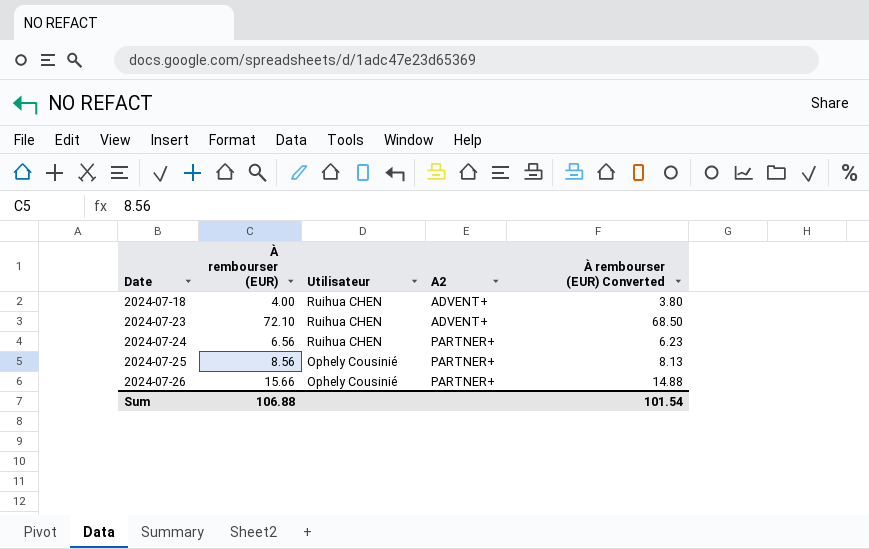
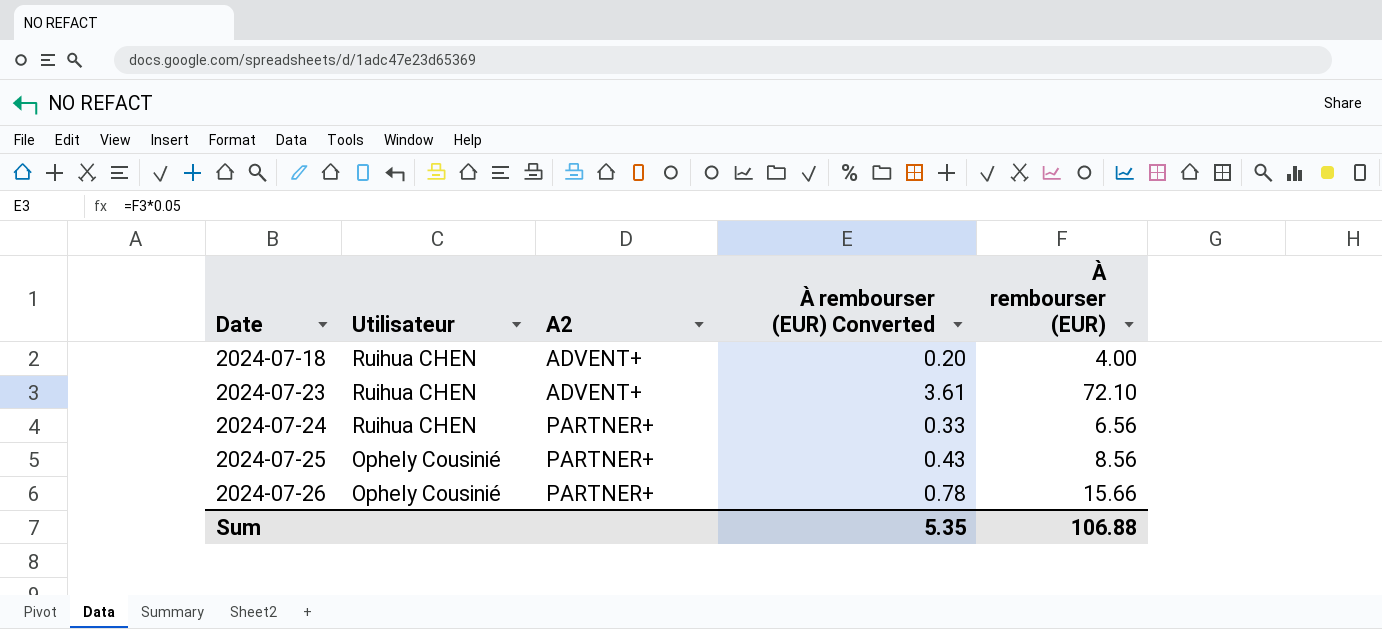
column À rembourser (EUR) Converted | formula: [À rembourser (EUR)] * 0.95 -> [À rembourser (EUR)] * 0.05
column À rembourser (EUR) | position: 2 -> 5
Sum | À rembourser (EUR) Converted: 101.54 -> 5.35

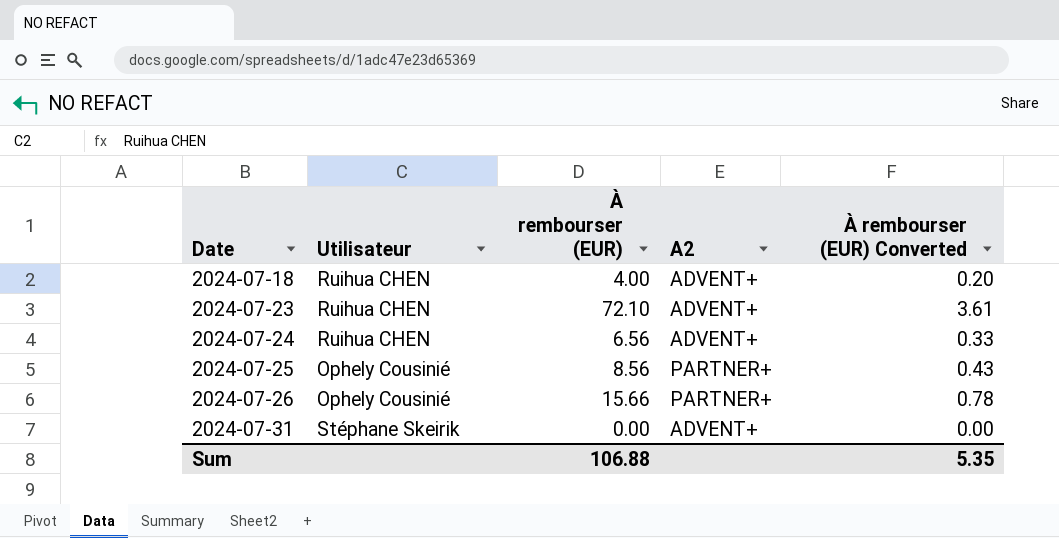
column À rembourser (EUR) | position: 5 -> 3
2024-07-24 | A2: PARTNER+ -> ADVENT+
row 2024-07-31: none -> Stéphane Skeirik | 0.00 | ADVENT+ | 0.00

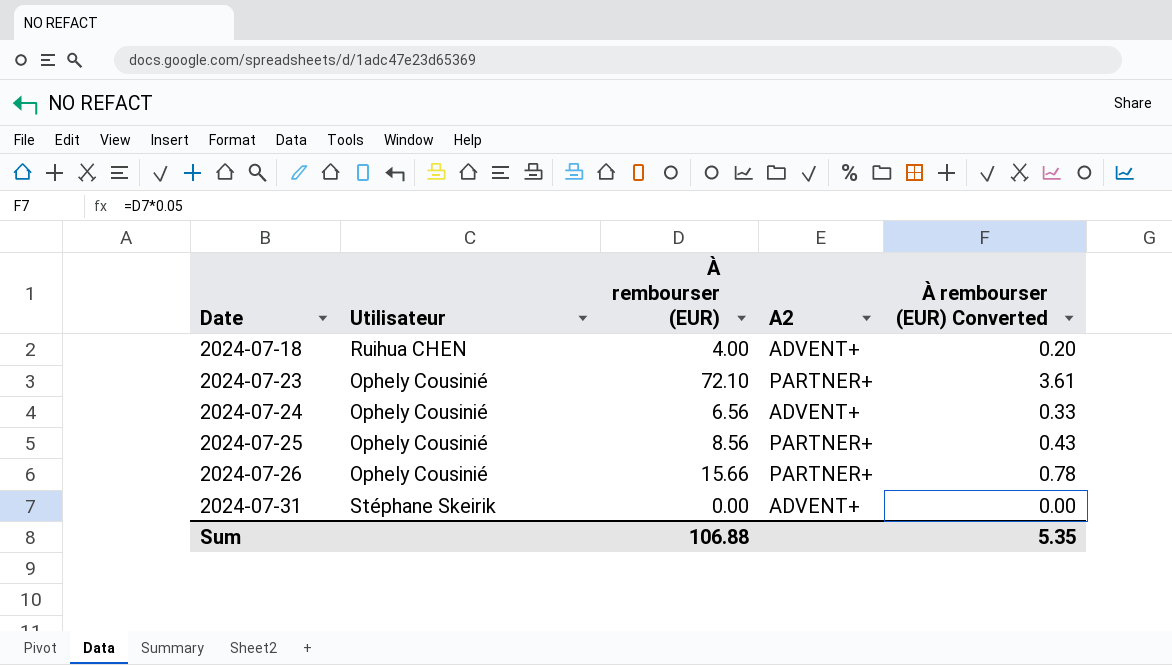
2024-07-23 | Utilisateur: Ruihua CHEN -> Ophely Cousinié
2024-07-23 | A2: ADVENT+ -> PARTNER+
2024-07-24 | Utilisateur: Ruihua CHEN -> Ophely Cousinié

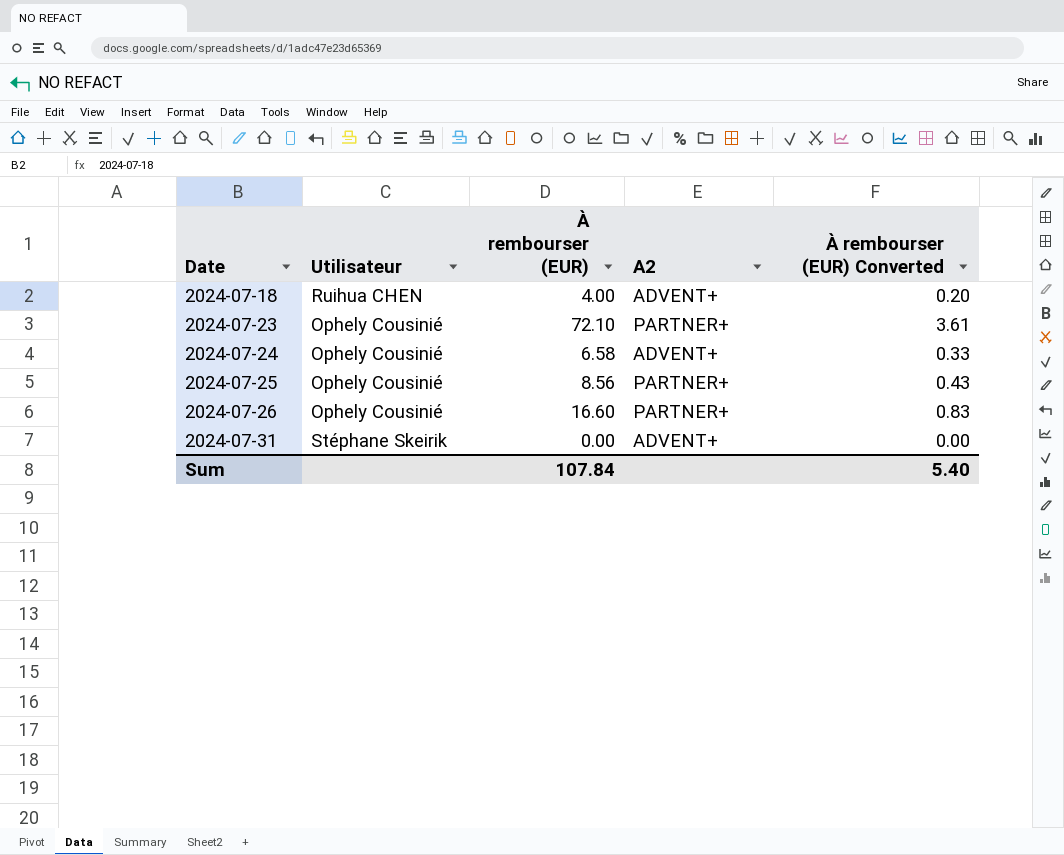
2024-07-24 | À rembourser (EUR): 6.56 -> 6.58
2024-07-26 | À rembourser (EUR): 15.66 -> 16.60
2024-07-26 | À rembourser (EUR) Converted: 0.78 -> 0.83
Sum | À rembourser (EUR): 106.88 -> 107.84
Sum | À rembourser (EUR) Converted: 5.35 -> 5.40

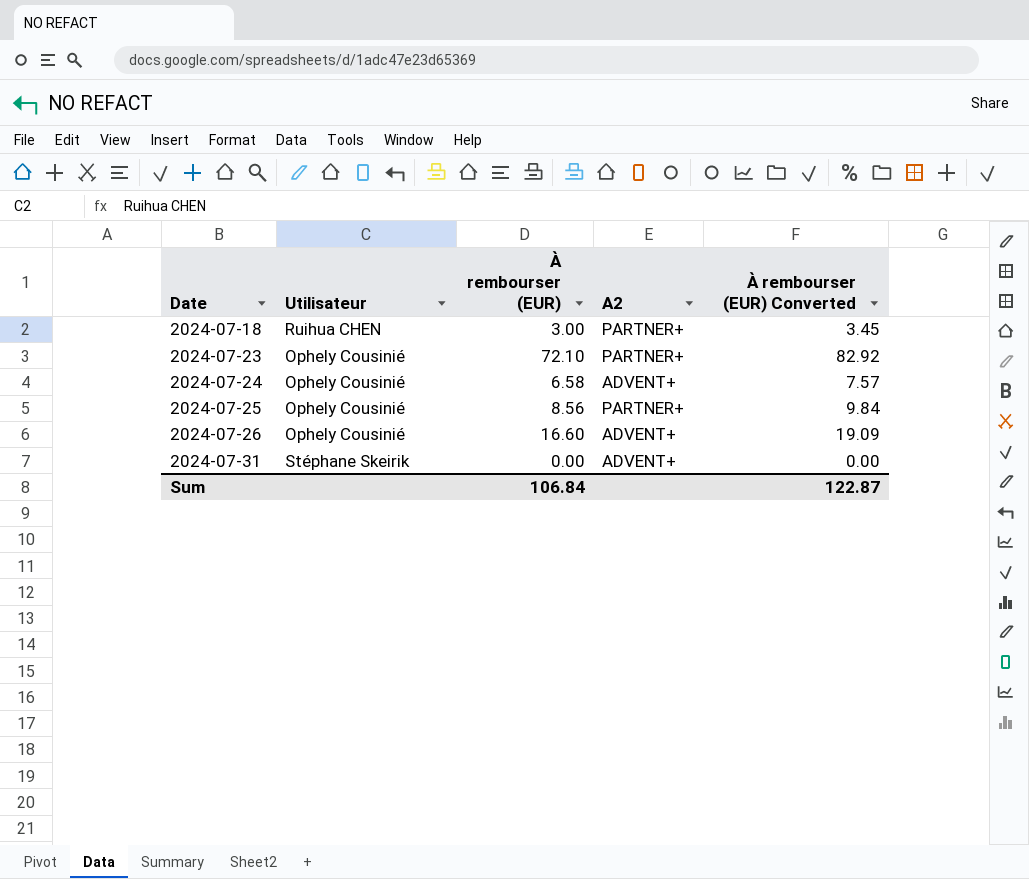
column À rembourser (EUR) Converted | formula: [À rembourser (EUR)] * 0.05 -> [À rembourser (EUR)] * 1.15
2024-07-18 | À rembourser (EUR): 4.00 -> 3.00
2024-07-18 | A2: ADVENT+ -> PARTNER+
2024-07-26 | A2: PARTNER+ -> ADVENT+
Sum | À rembourser (EUR): 107.84 -> 106.84
Sum | À rembourser (EUR) Converted: 5.40 -> 122.87

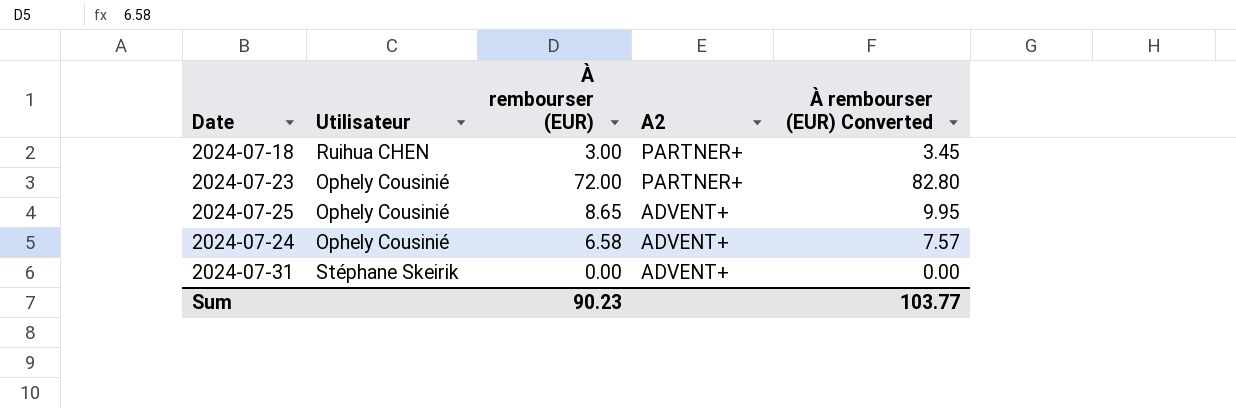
row order: Date ascending -> A2 descending
row 2024-07-26: Ophely Cousinié | 16.60 | ADVENT+ | 19.09 -> none
2024-07-23 | À rembourser (EUR): 72.10 -> 72.00
2024-07-23 | À rembourser (EUR) Converted: 82.92 -> 82.80
2024-07-25 | À rembourser (EUR): 8.56 -> 8.65
2024-07-25 | A2: PARTNER+ -> ADVENT+
2024-07-25 | À rembourser (EUR) Converted: 9.84 -> 9.95
Sum | À rembourser (EUR): 106.84 -> 90.23
Sum | À rembourser (EUR) Converted: 122.87 -> 103.77

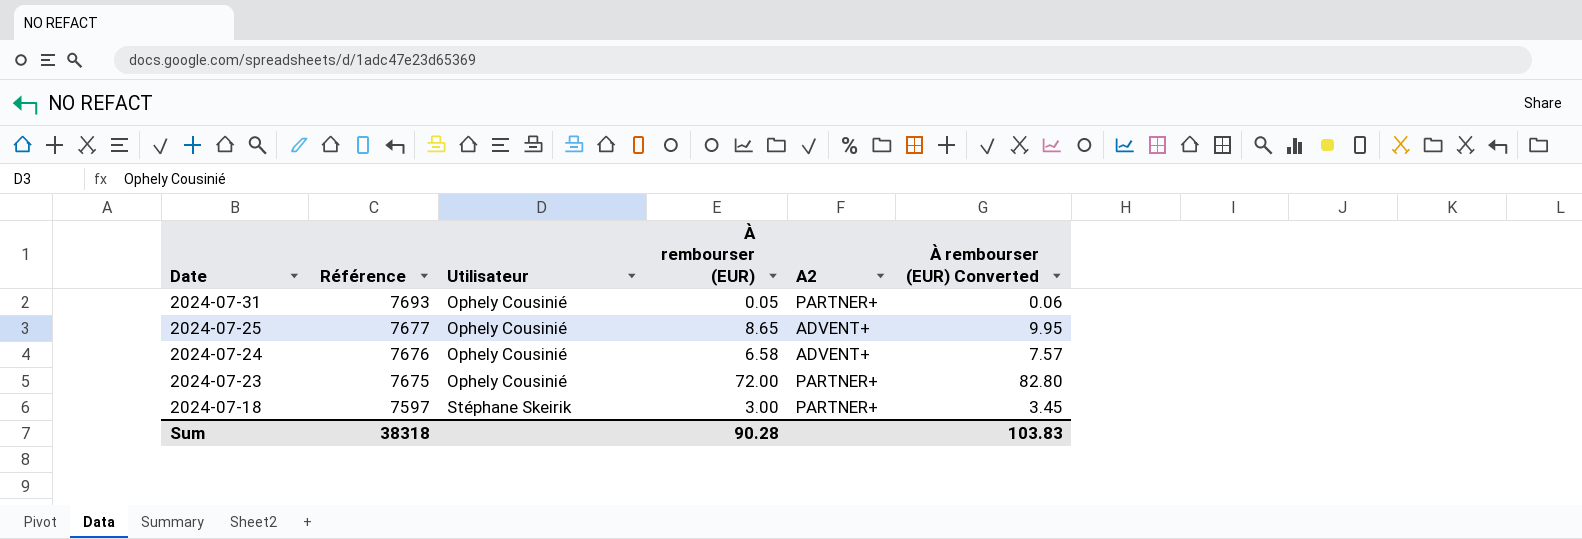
row order: A2 descending -> Date descending
column Référence | position: none -> 2
2024-07-31 | Utilisateur: Stéphane Skeirik -> Ophely Cousinié
2024-07-31 | À rembourser (EUR): 0.00 -> 0.05
2024-07-31 | A2: ADVENT+ -> PARTNER+
2024-07-31 | À rembourser (EUR) Converted: 0.00 -> 0.06
2024-07-18 | Utilisateur: Ruihua CHEN -> Stéphane Skeirik
Sum | À rembourser (EUR): 90.23 -> 90.28
Sum | À rembourser (EUR) Converted: 103.77 -> 103.83

